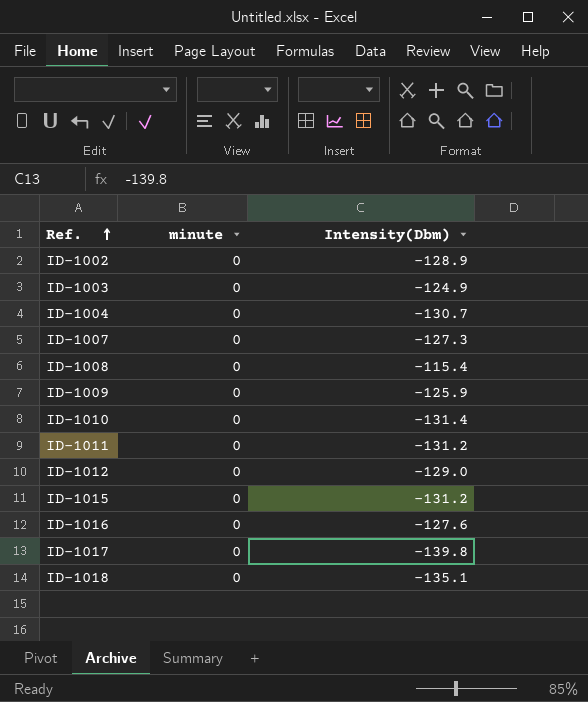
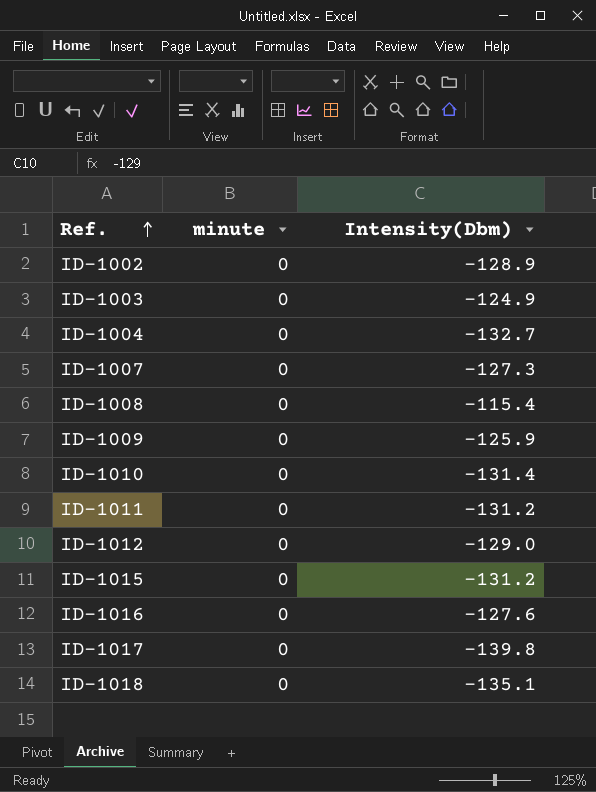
ID-1004 | Intensity(Dbm): -130.7 -> -132.7

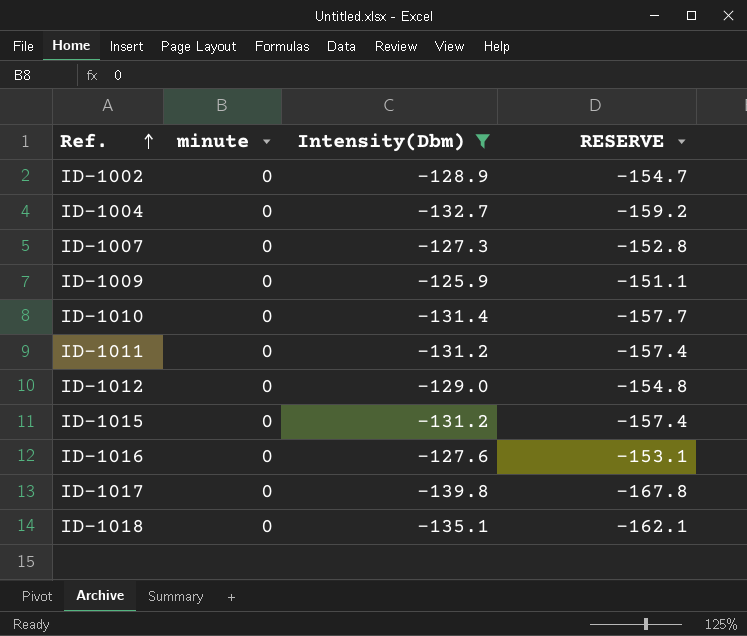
filter: none -> Intensity(Dbm) <= -125.9
column RESERVE | formula: none -> [Intensity(Dbm)] * 1.2

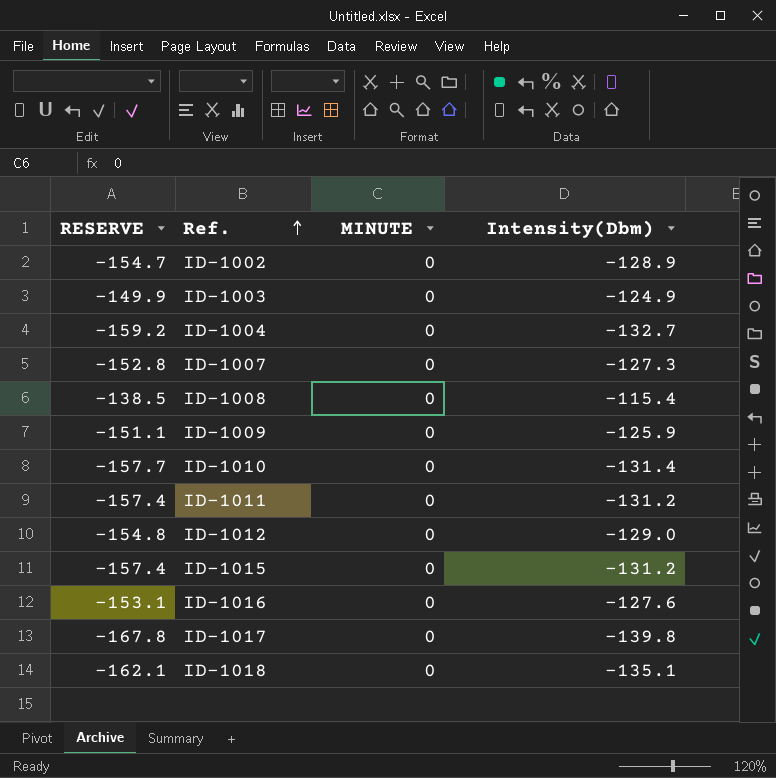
filter: Intensity(Dbm) <= -125.9 -> none
column RESERVE | position: 4 -> 1
column name: minute -> MINUTE

